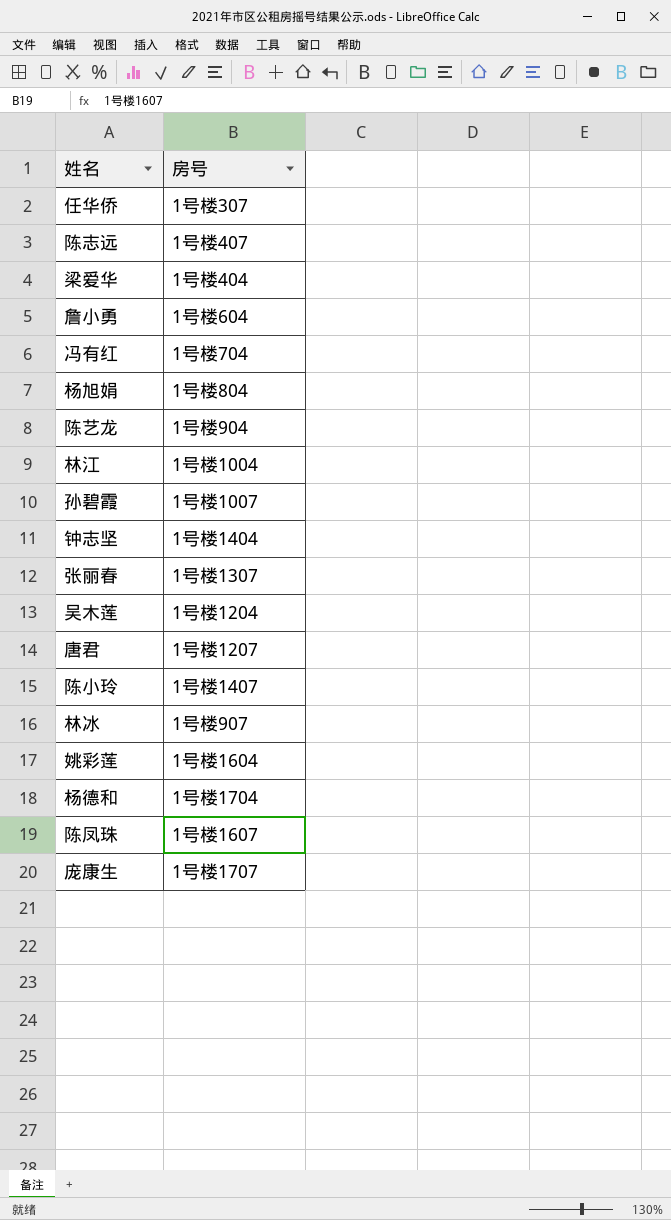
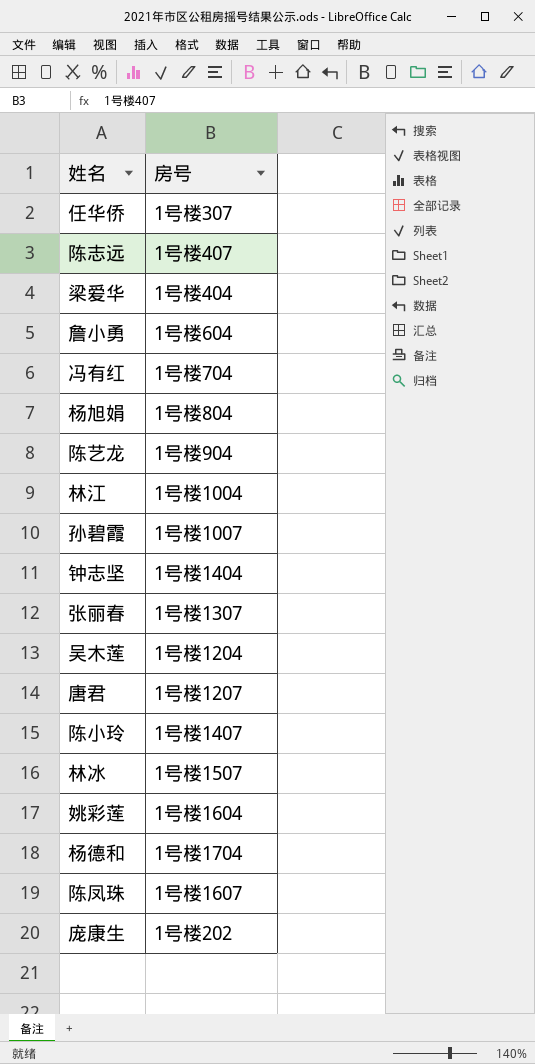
林冰 | 房号: 1号楼907 -> 1号楼1507
庞康生 | 房号: 1号楼1707 -> 1号楼202

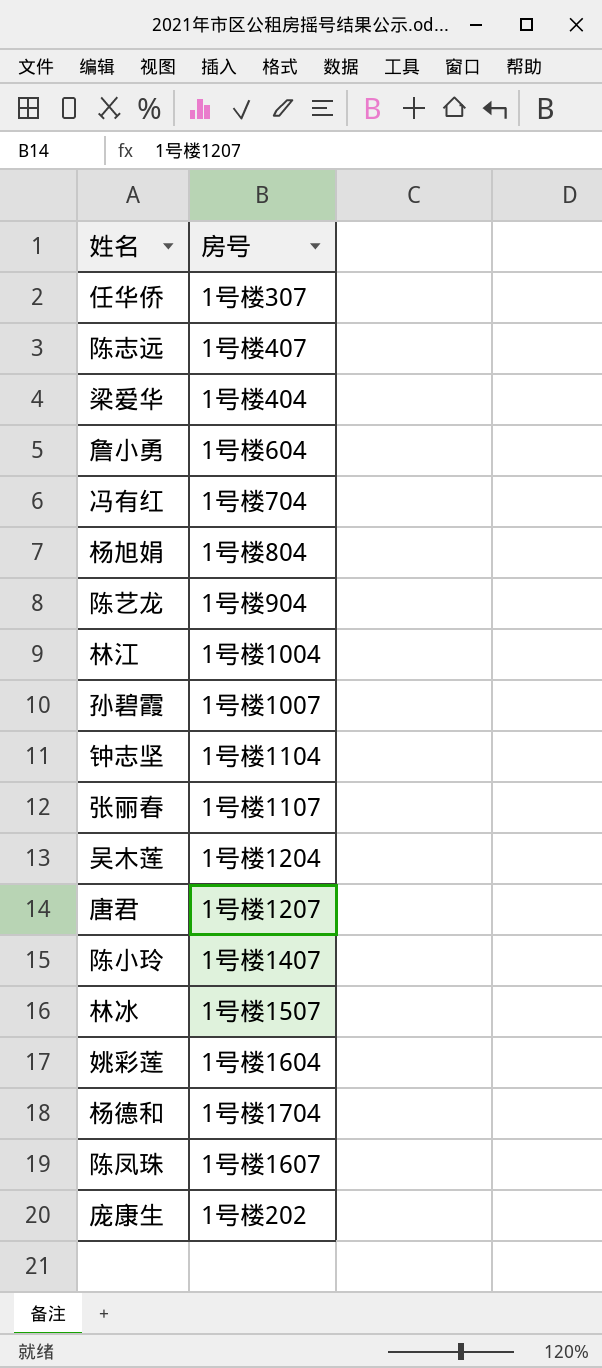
钟志坚 | 房号: 1号楼1404 -> 1号楼1104
张丽春 | 房号: 1号楼1307 -> 1号楼1107

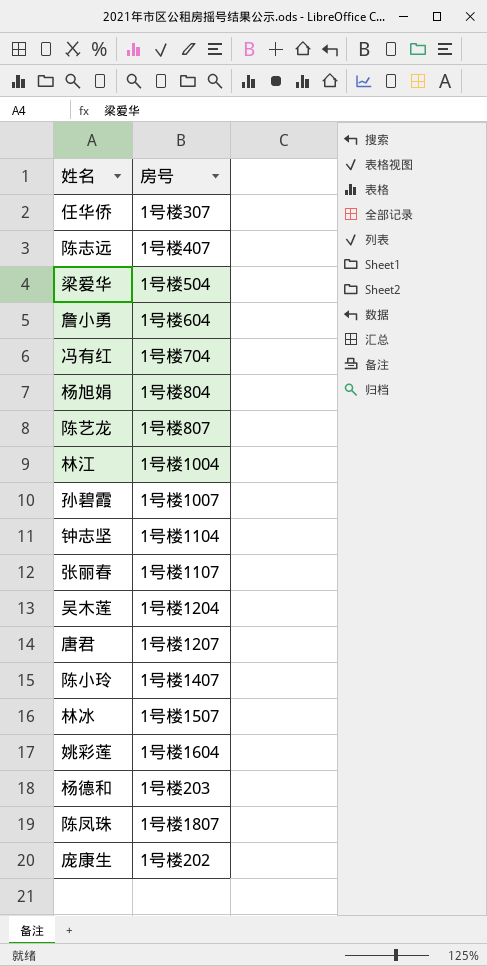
梁爱华 | 房号: 1号楼404 -> 1号楼504
陈艺龙 | 房号: 1号楼904 -> 1号楼807
杨德和 | 房号: 1号楼1704 -> 1号楼203
陈凤珠 | 房号: 1号楼1607 -> 1号楼1807

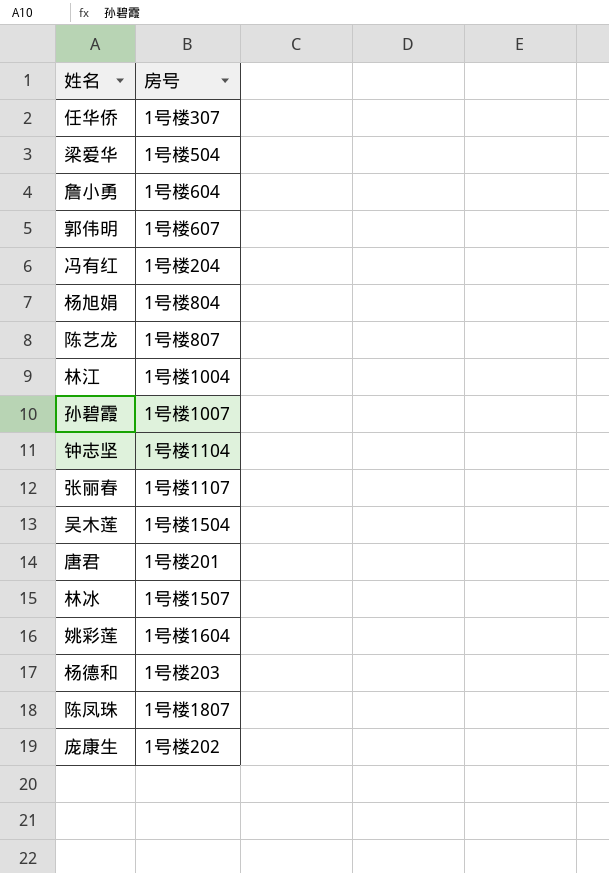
row 陈志远: 1号楼407 -> none
row 陈小玲: 1号楼1407 -> none
row 郭伟明: none -> 1号楼607
冯有红 | 房号: 1号楼704 -> 1号楼204
吴木莲 | 房号: 1号楼1204 -> 1号楼1504
唐君 | 房号: 1号楼1207 -> 1号楼201

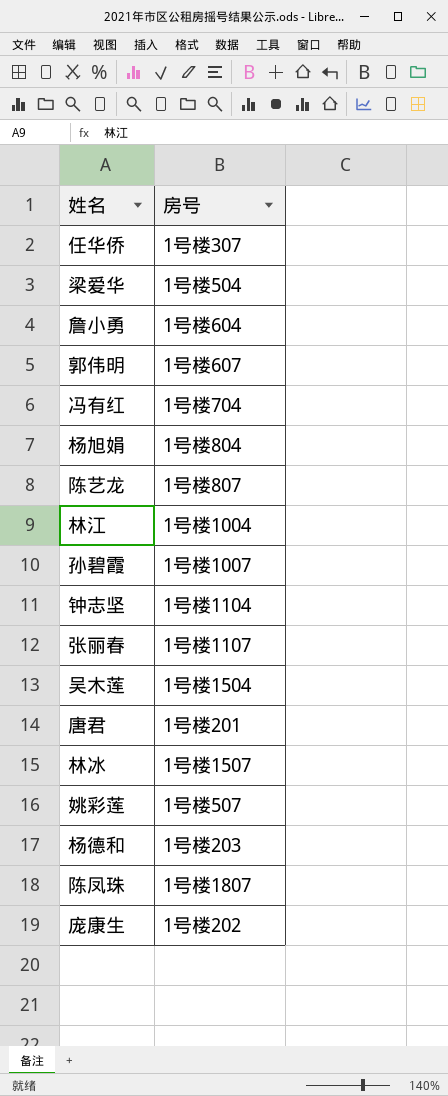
冯有红 | 房号: 1号楼204 -> 1号楼704
姚彩莲 | 房号: 1号楼1604 -> 1号楼507

